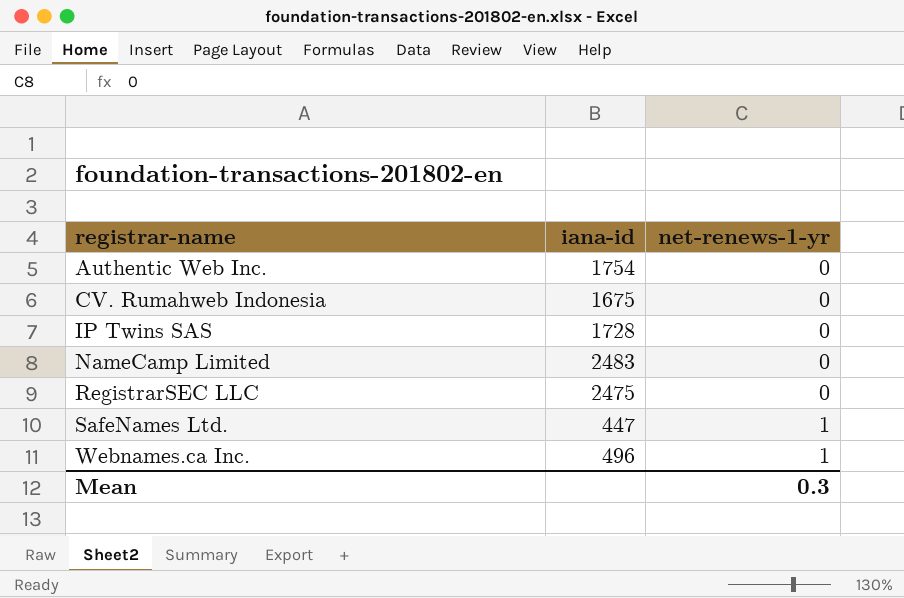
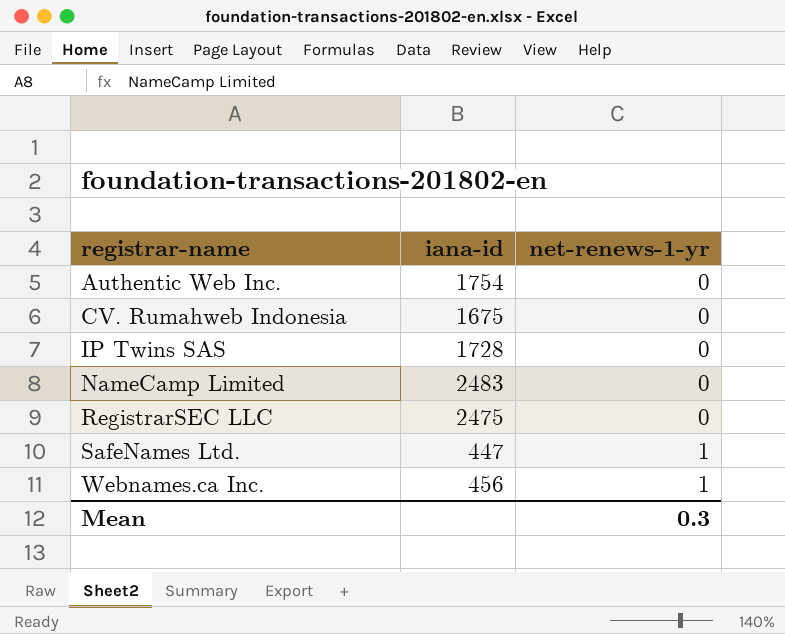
Webnames.ca Inc. | iana-id: 496 -> 456

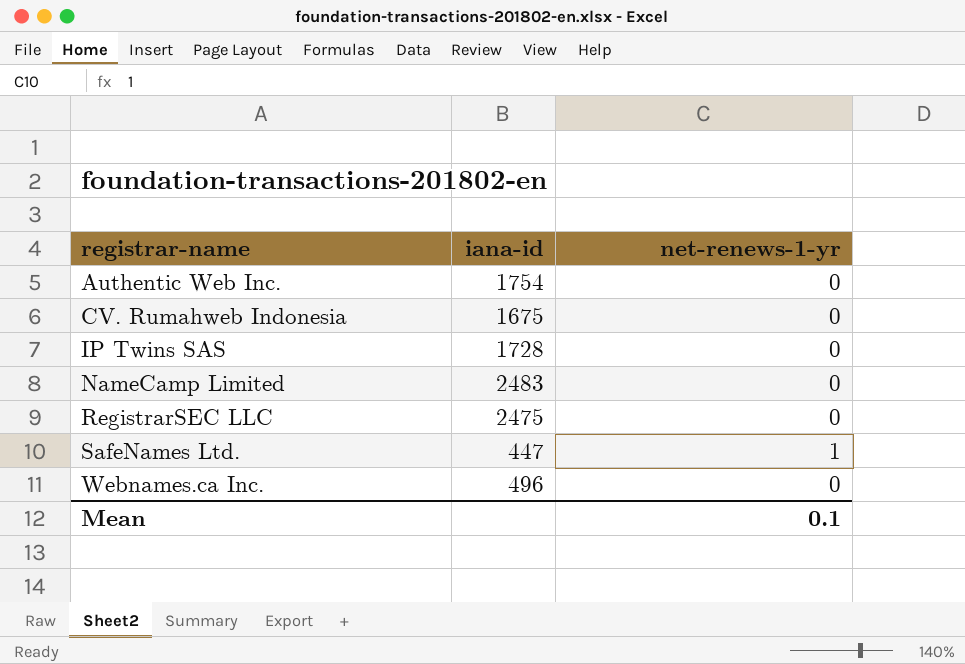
Webnames.ca Inc. | iana-id: 456 -> 496
Webnames.ca Inc. | net-renews-1-yr: 1 -> 0
Mean | net-renews-1-yr: 0.3 -> 0.1

